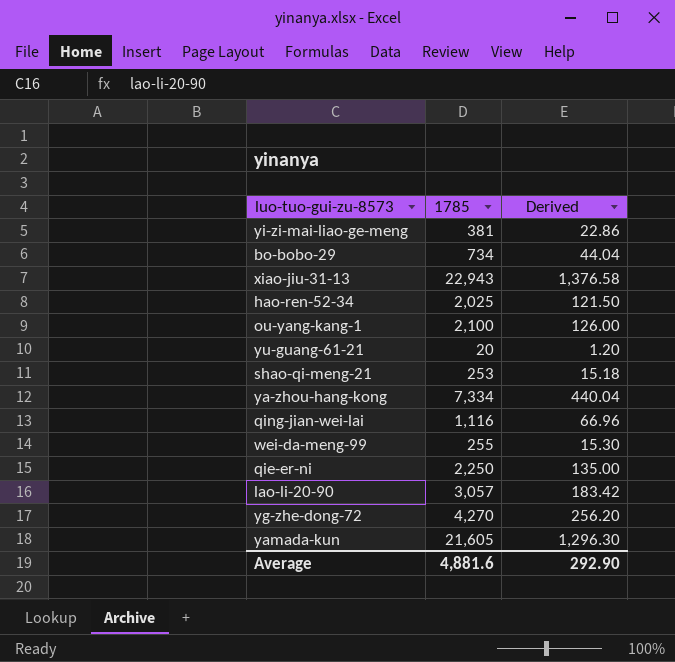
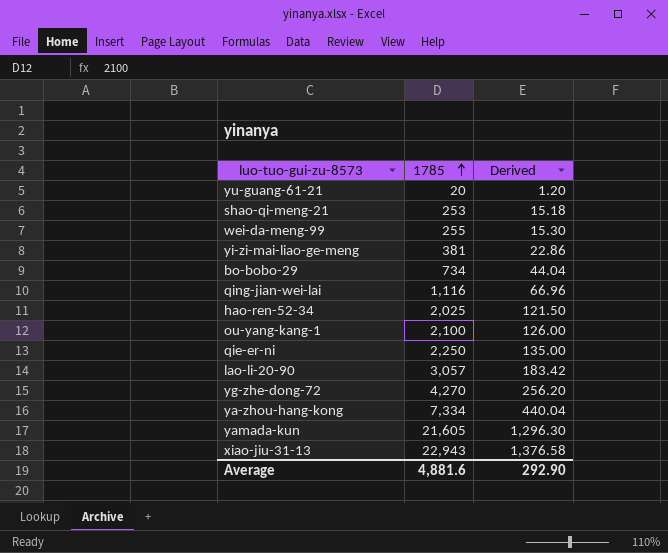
row order: none -> 1785 ascending

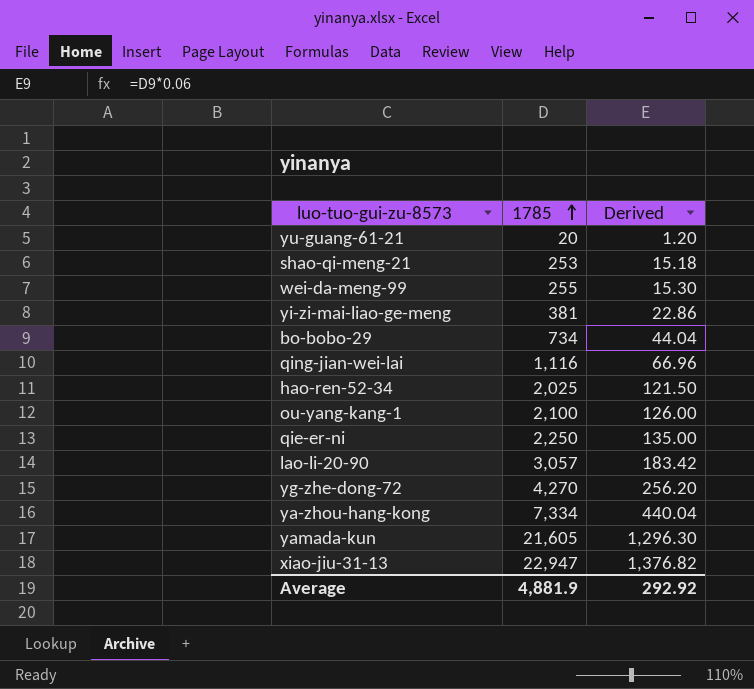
xiao-jiu-31-13 | 1785: 22,943 -> 22,947
xiao-jiu-31-13 | Derived: 1,376.58 -> 1,376.82
Average | 1785: 4,881.6 -> 4,881.9
Average | Derived: 292.90 -> 292.92

